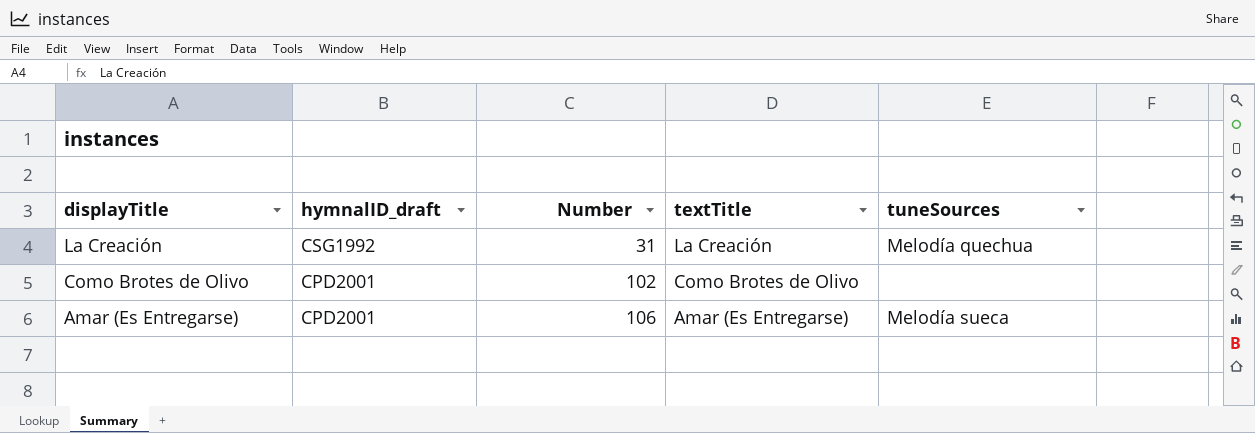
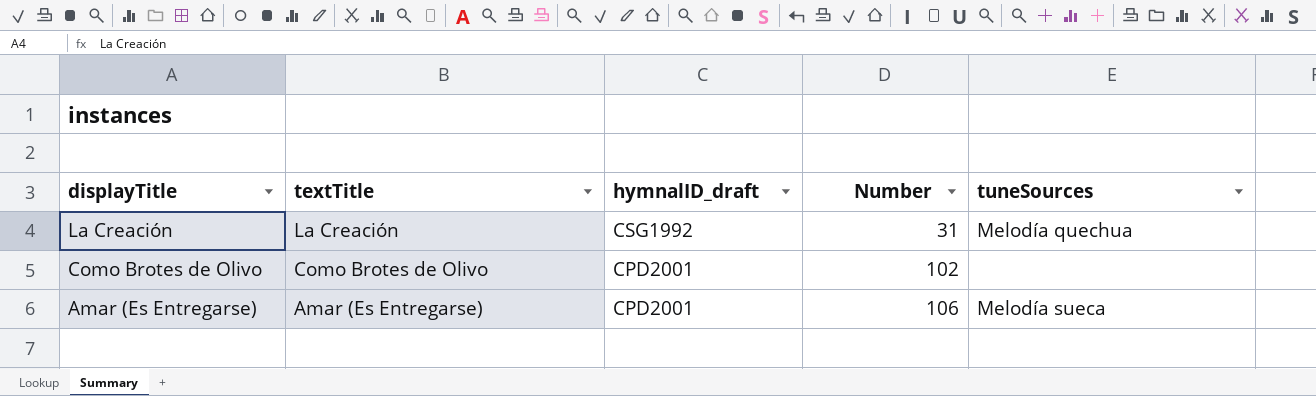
column textTitle | position: 4 -> 2

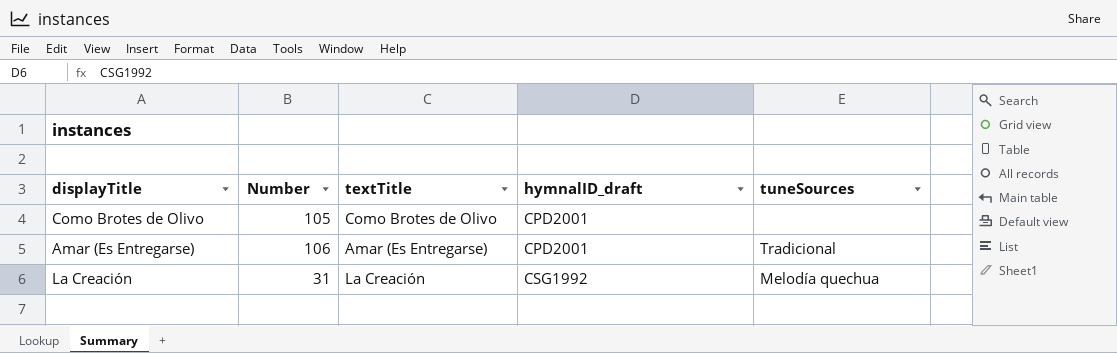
row order: displayTitle descending -> hymnalID_draft ascending
column Number | position: 4 -> 2
Como Brotes de Olivo | Number: 102 -> 105
Amar (Es Entregarse) | tuneSources: Melodía sueca -> Tradicional

